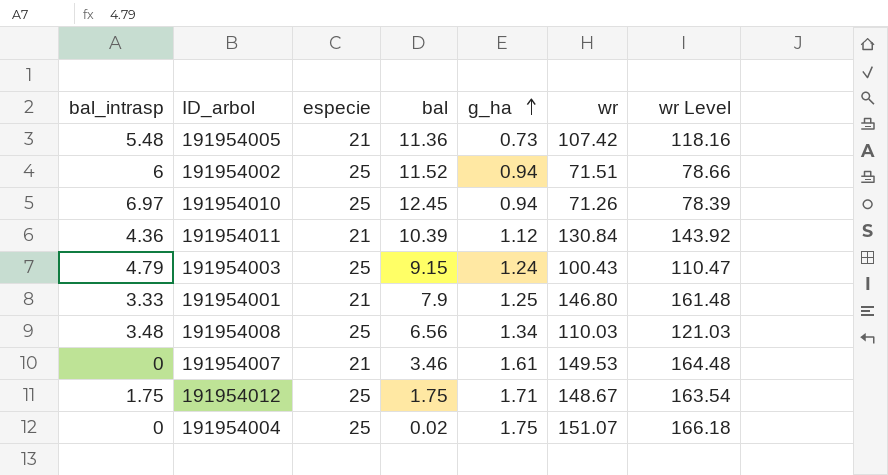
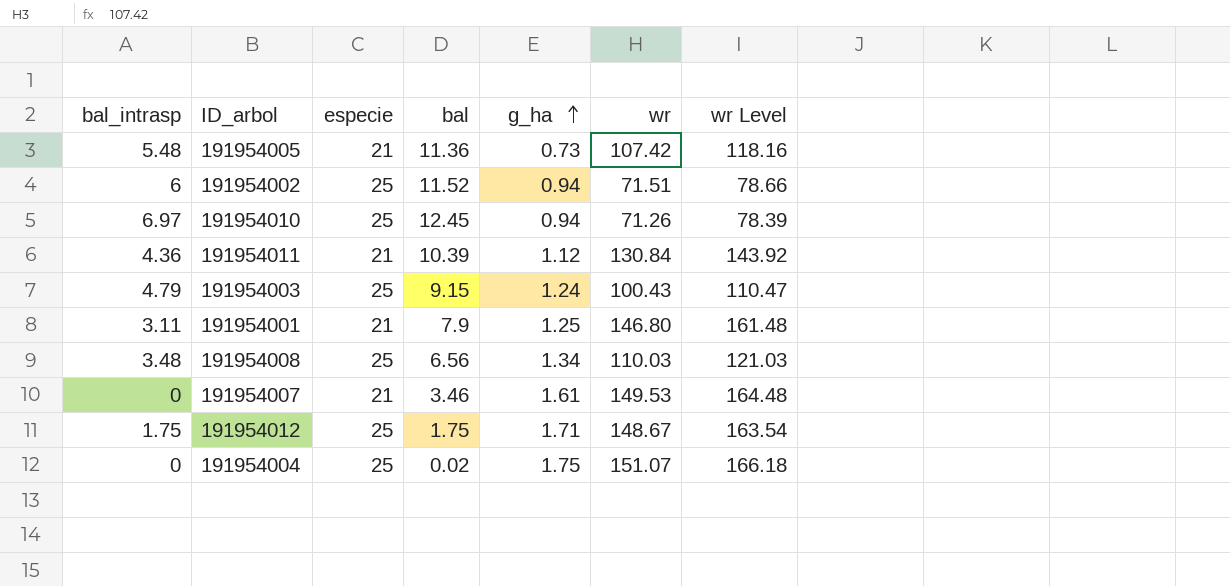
191954001 | bal_intrasp: 3.33 -> 3.11

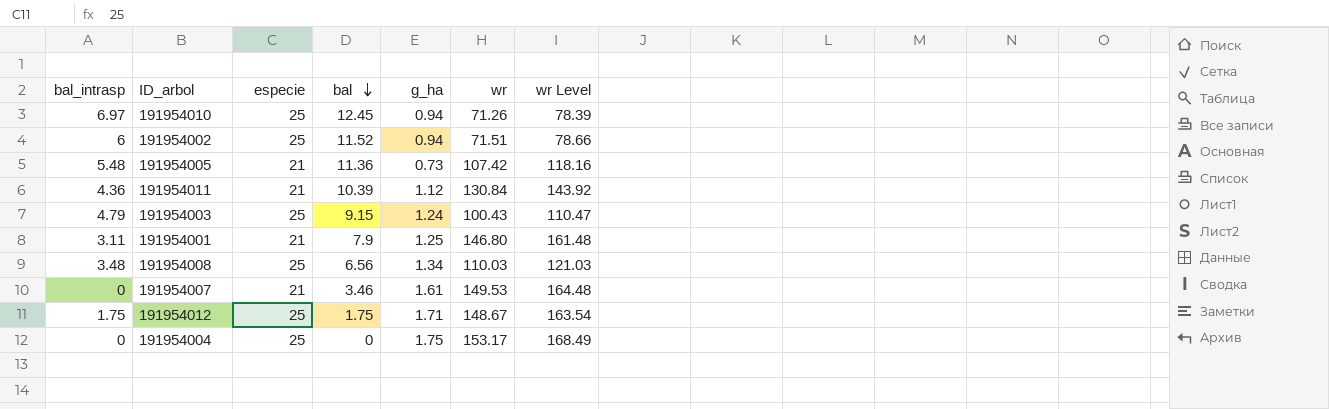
row order: g_ha ascending -> bal descending
191954004 | bal: 0.02 -> 0
191954004 | wr: 151.07 -> 153.17
191954004 | wr Level: 166.18 -> 168.49

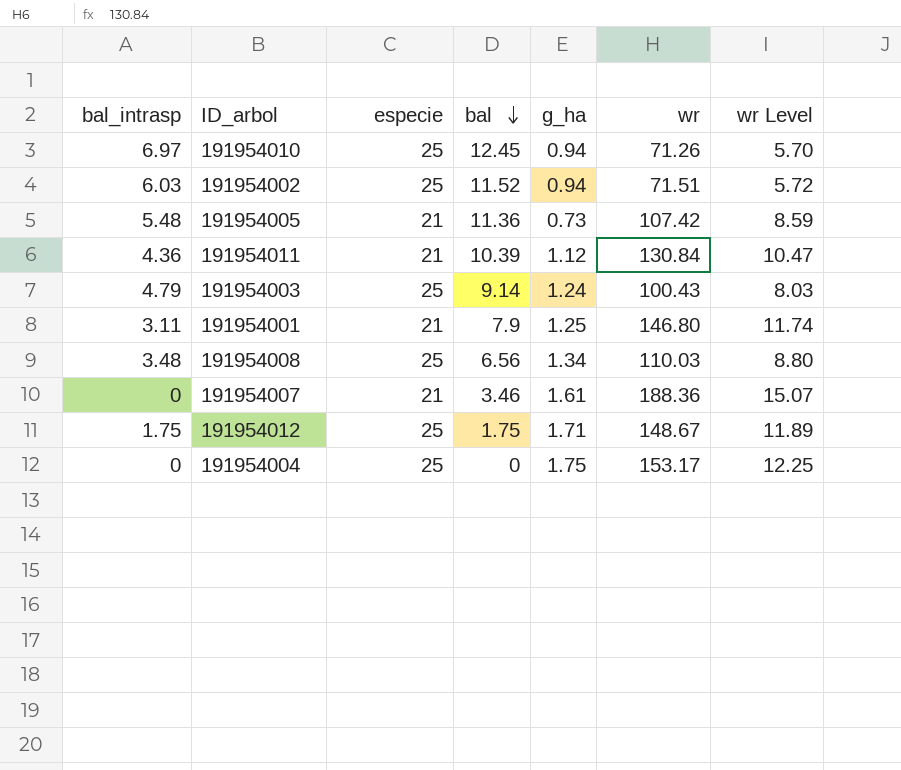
column wr Level | formula: [wr] * 1.1 -> [wr] * 0.08
191954002 | bal_intrasp: 6 -> 6.03
191954003 | bal: 9.15 -> 9.14
191954007 | wr: 149.53 -> 188.36

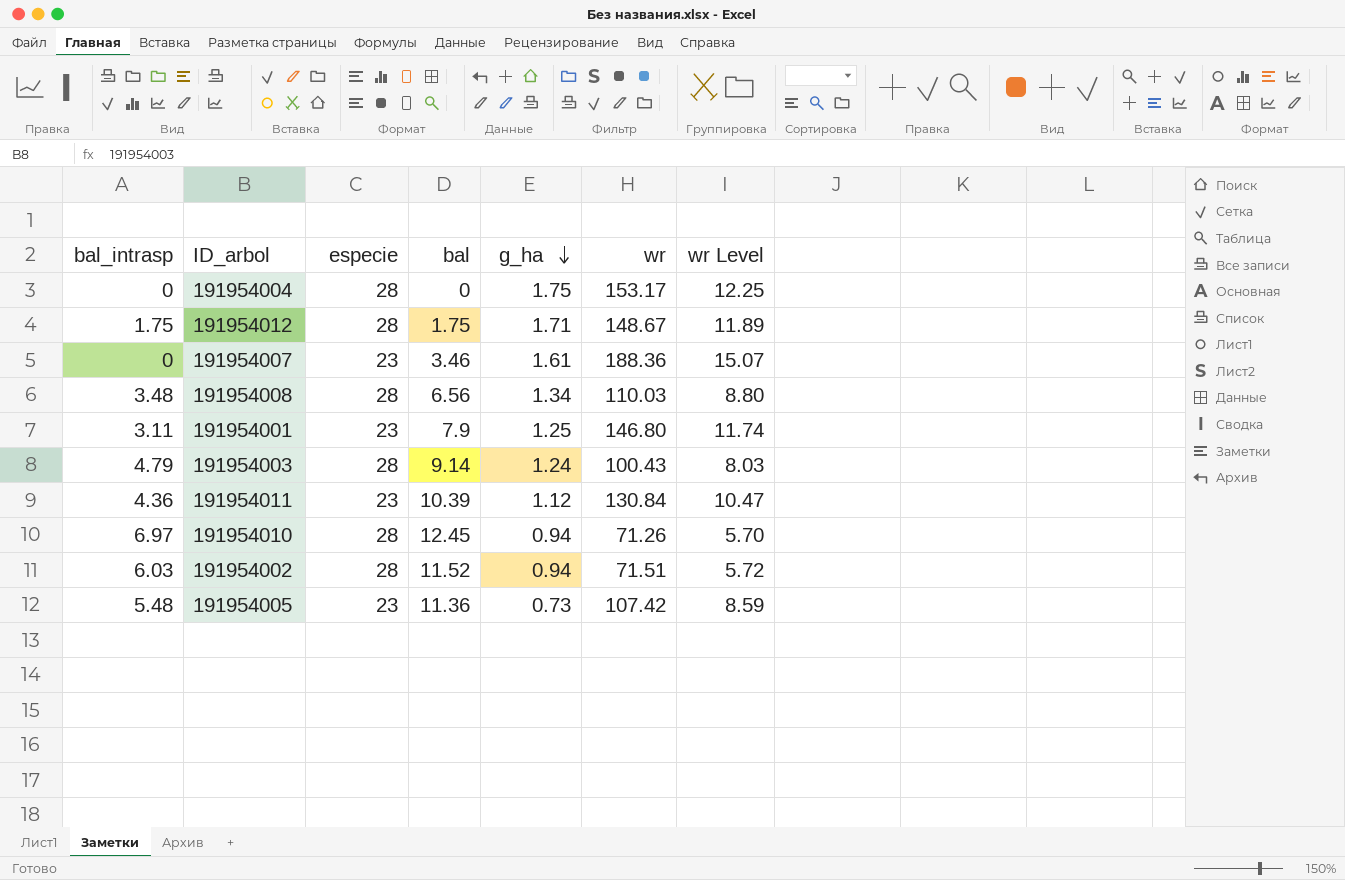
row order: bal descending -> g_ha descending
191954004 | especie: 25 -> 28
191954012 | especie: 25 -> 28
191954007 | especie: 21 -> 23
191954008 | especie: 25 -> 28
191954001 | especie: 21 -> 23
191954003 | especie: 25 -> 28
191954011 | especie: 21 -> 23
191954010 | especie: 25 -> 28
191954002 | especie: 25 -> 28
191954005 | especie: 21 -> 23

